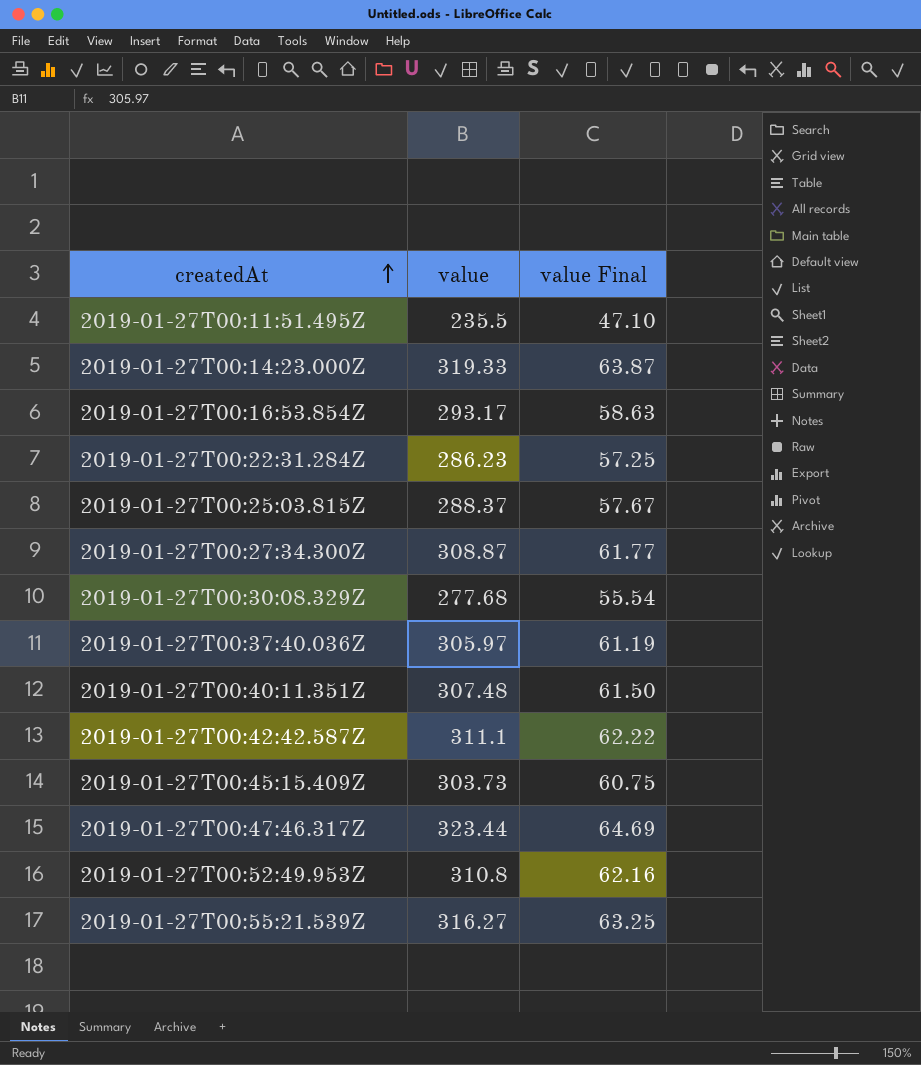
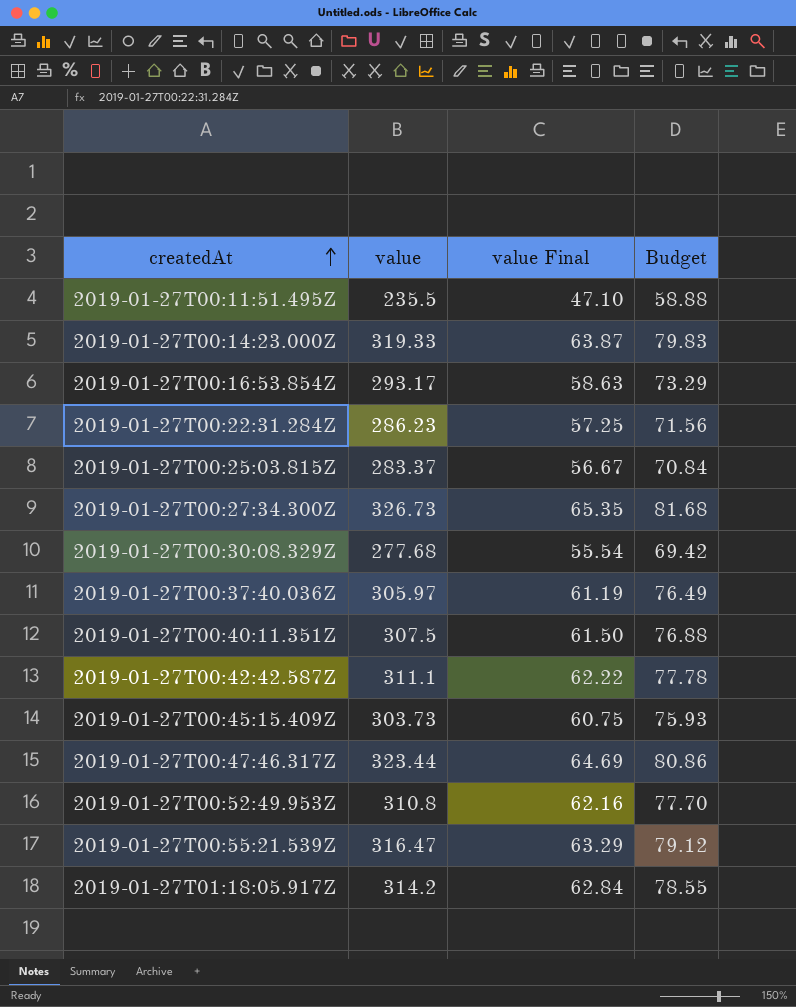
column Budget | formula: none -> [value] * 0.25
2019-01-27T00:25:03.815Z | value: 288.37 -> 283.37
2019-01-27T00:25:03.815Z | value Final: 57.67 -> 56.67
2019-01-27T00:27:34.300Z | value: 308.87 -> 326.73
2019-01-27T00:27:34.300Z | value Final: 61.77 -> 65.35
2019-01-27T00:40:11.351Z | value: 307.48 -> 307.5
2019-01-27T00:55:21.539Z | value: 316.27 -> 316.47
2019-01-27T00:55:21.539Z | value Final: 63.25 -> 63.29
row 2019-01-27T01:18:05.917Z: none -> 314.2 | 62.84 | 78.55

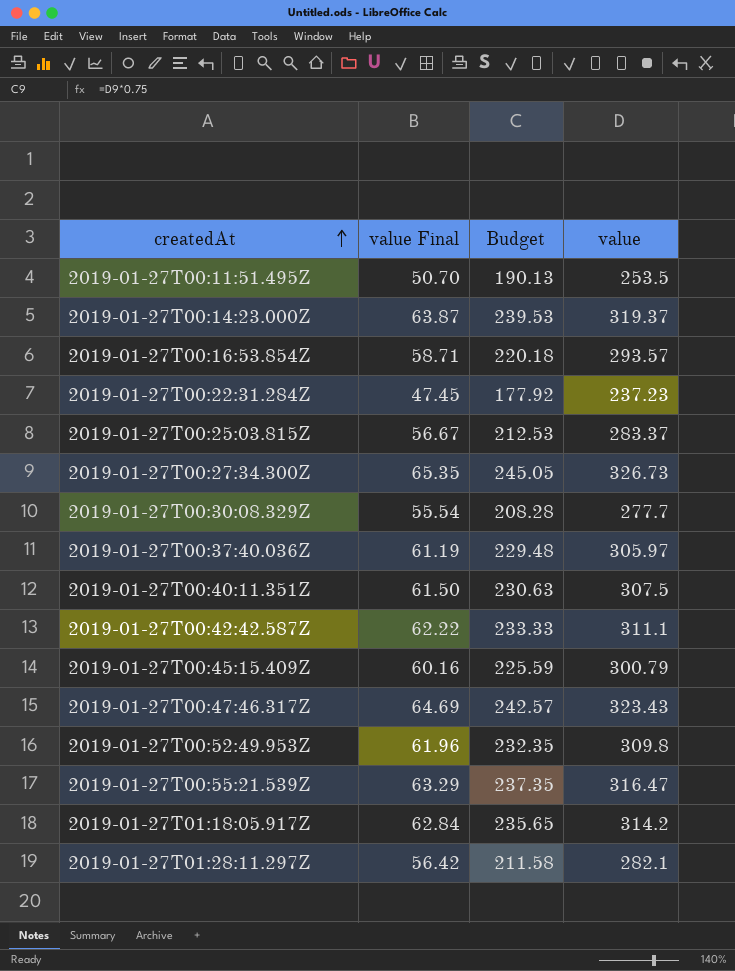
column Budget | formula: [value] * 0.25 -> [value] * 0.75
column value | position: 2 -> 4
2019-01-27T00:11:51.495Z | value Final: 47.10 -> 50.70
2019-01-27T00:11:51.495Z | value: 235.5 -> 253.5
2019-01-27T00:14:23.000Z | value: 319.33 -> 319.37
2019-01-27T00:16:53.854Z | value Final: 58.63 -> 58.71
2019-01-27T00:16:53.854Z | value: 293.17 -> 293.57
2019-01-27T00:22:31.284Z | value Final: 57.25 -> 47.45
2019-01-27T00:22:31.284Z | value: 286.23 -> 237.23
2019-01-27T00:30:08.329Z | value: 277.68 -> 277.7
2019-01-27T00:45:15.409Z | value Final: 60.75 -> 60.16
2019-01-27T00:45:15.409Z | value: 303.73 -> 300.79
2019-01-27T00:47:46.317Z | value: 323.44 -> 323.43
2019-01-27T00:52:49.953Z | value Final: 62.16 -> 61.96
2019-01-27T00:52:49.953Z | value: 310.8 -> 309.8
row 2019-01-27T01:28:11.297Z: none -> 56.42 | 211.58 | 282.1

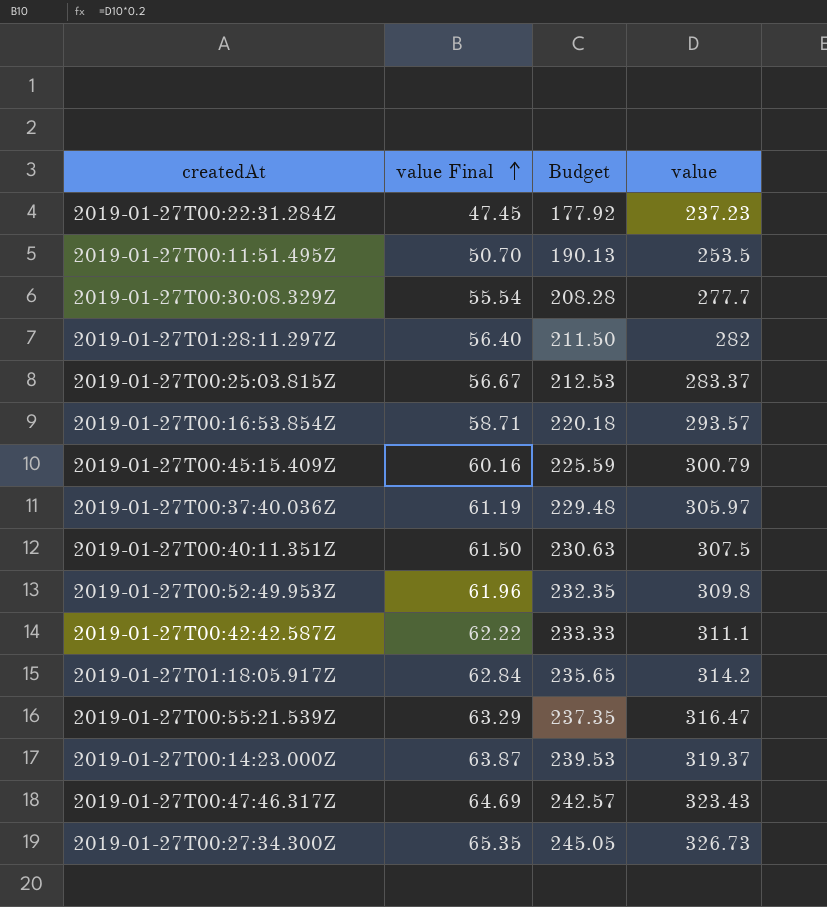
row order: createdAt ascending -> value Final ascending
2019-01-27T01:28:11.297Z | value Final: 56.42 -> 56.40
2019-01-27T01:28:11.297Z | Budget: 211.58 -> 211.50
2019-01-27T01:28:11.297Z | value: 282.1 -> 282

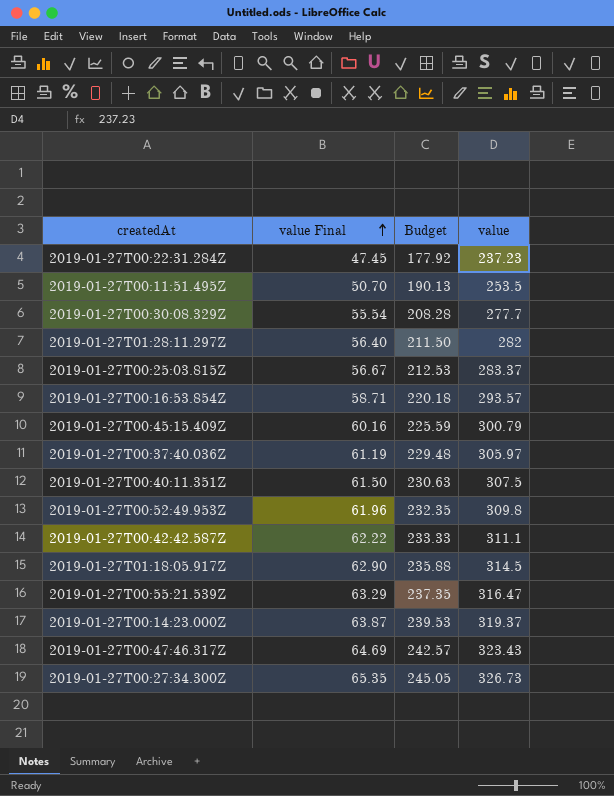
2019-01-27T01:18:05.917Z | value Final: 62.84 -> 62.90
2019-01-27T01:18:05.917Z | Budget: 235.65 -> 235.88
2019-01-27T01:18:05.917Z | value: 314.2 -> 314.5

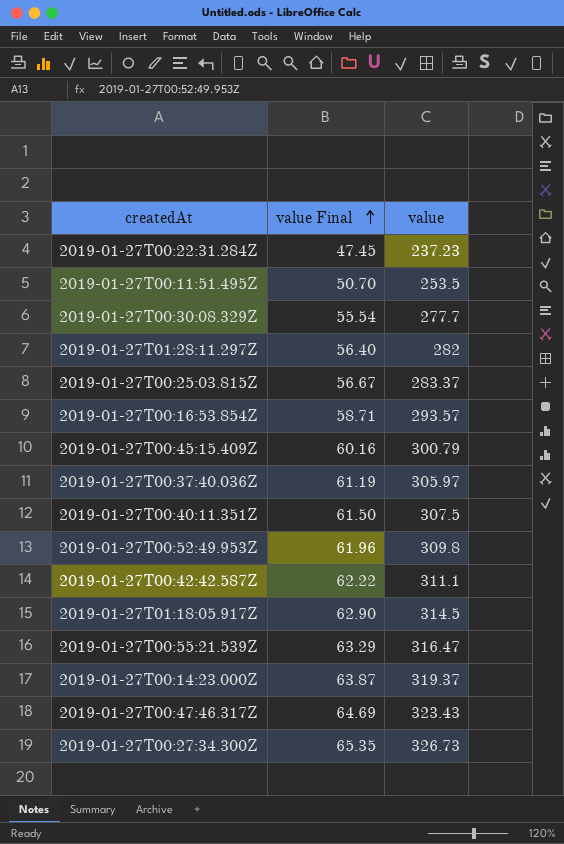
column Budget | formula: [value] * 0.75 -> none

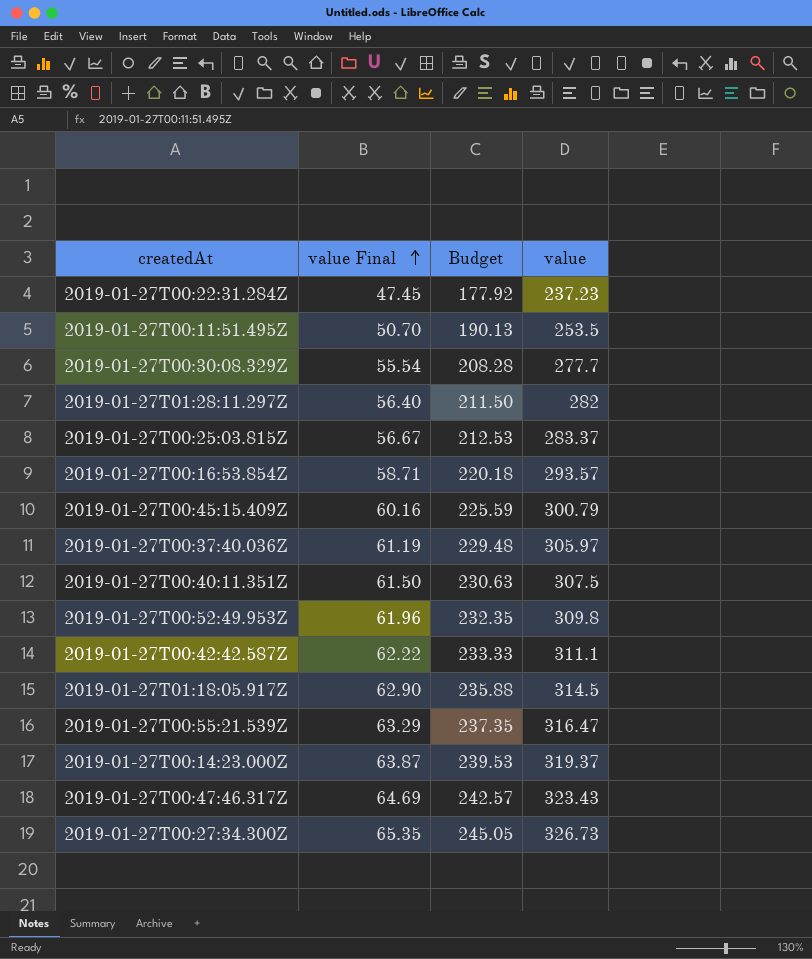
column Budget | formula: none -> [value] * 0.75

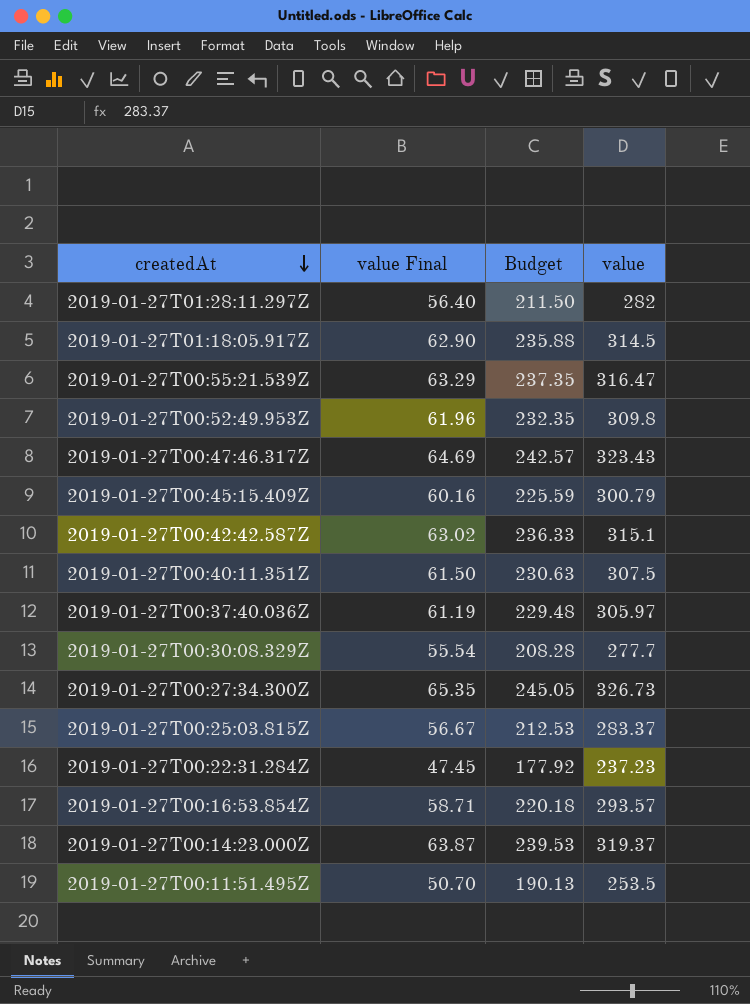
row order: value Final ascending -> createdAt descending
2019-01-27T00:42:42.587Z | value Final: 62.22 -> 63.02
2019-01-27T00:42:42.587Z | Budget: 233.33 -> 236.33
2019-01-27T00:42:42.587Z | value: 311.1 -> 315.1

